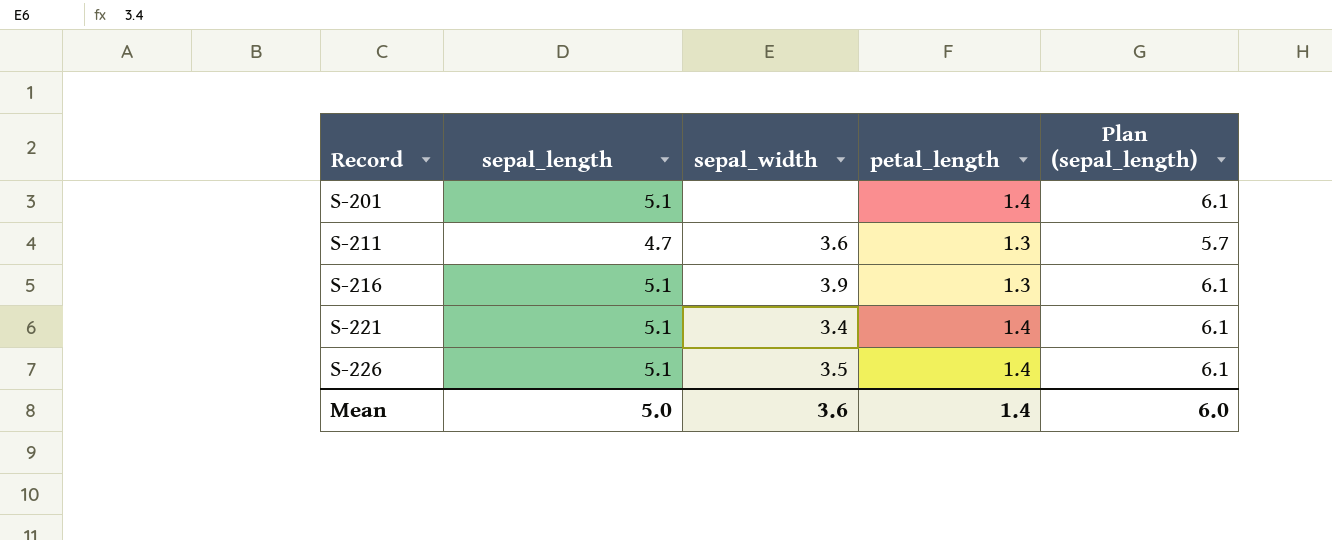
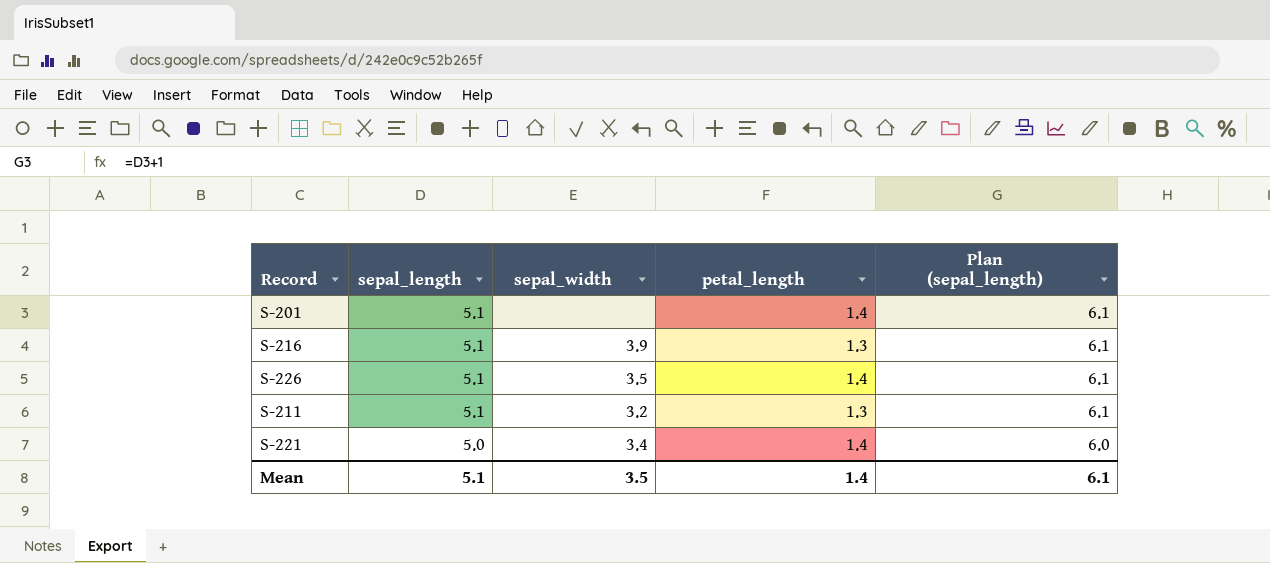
row order: Record ascending -> sepal_length descending
S-211 | sepal_length: 4.7 -> 5.1
S-211 | sepal_width: 3.6 -> 3.2
S-211 | Plan (sepal_length): 5.7 -> 6.1
S-221 | sepal_length: 5.1 -> 5.0
S-221 | Plan (sepal_length): 6.1 -> 6.0
Mean | sepal_length: 5.0 -> 5.1
Mean | sepal_width: 3.6 -> 3.5
Mean | Plan (sepal_length): 6.0 -> 6.1

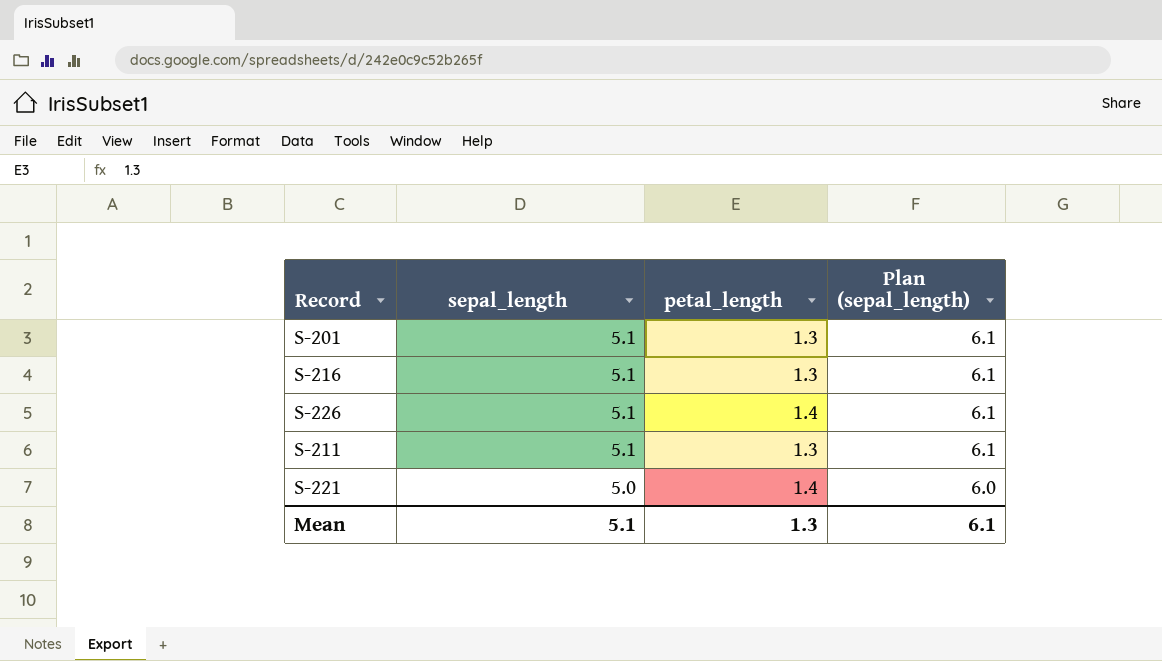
column sepal_width | position: 3 -> none
S-201 | petal_length: 1.4 -> 1.3
Mean | petal_length: 1.4 -> 1.3

